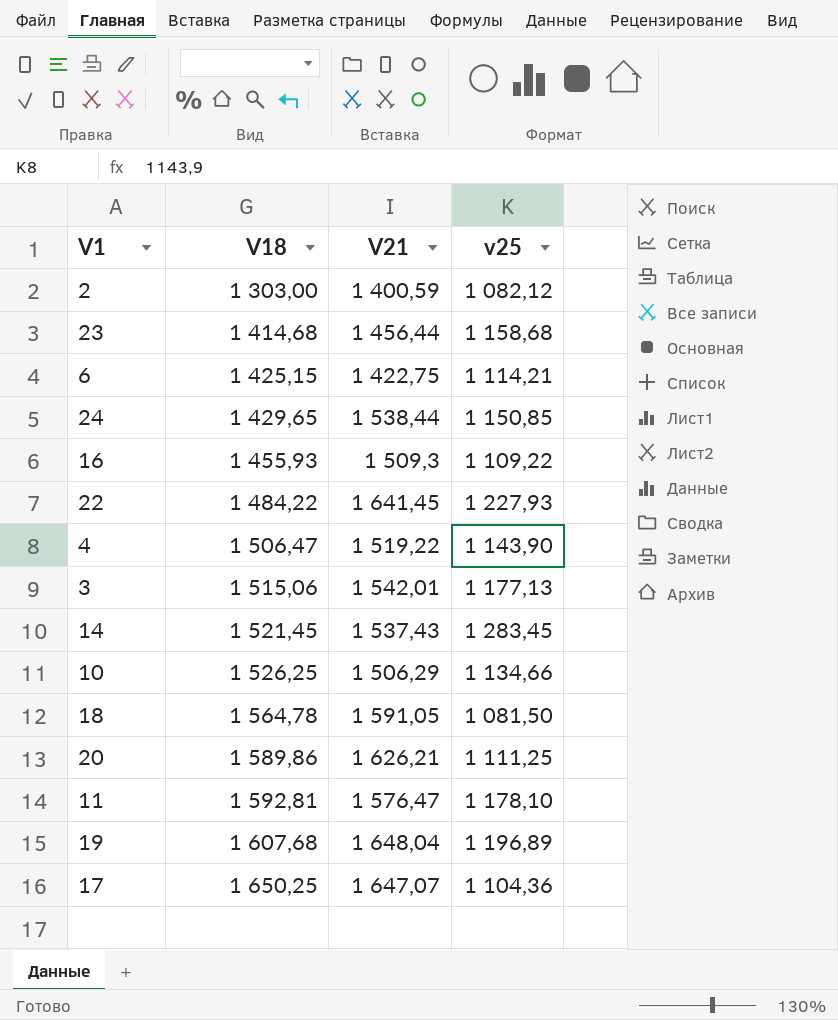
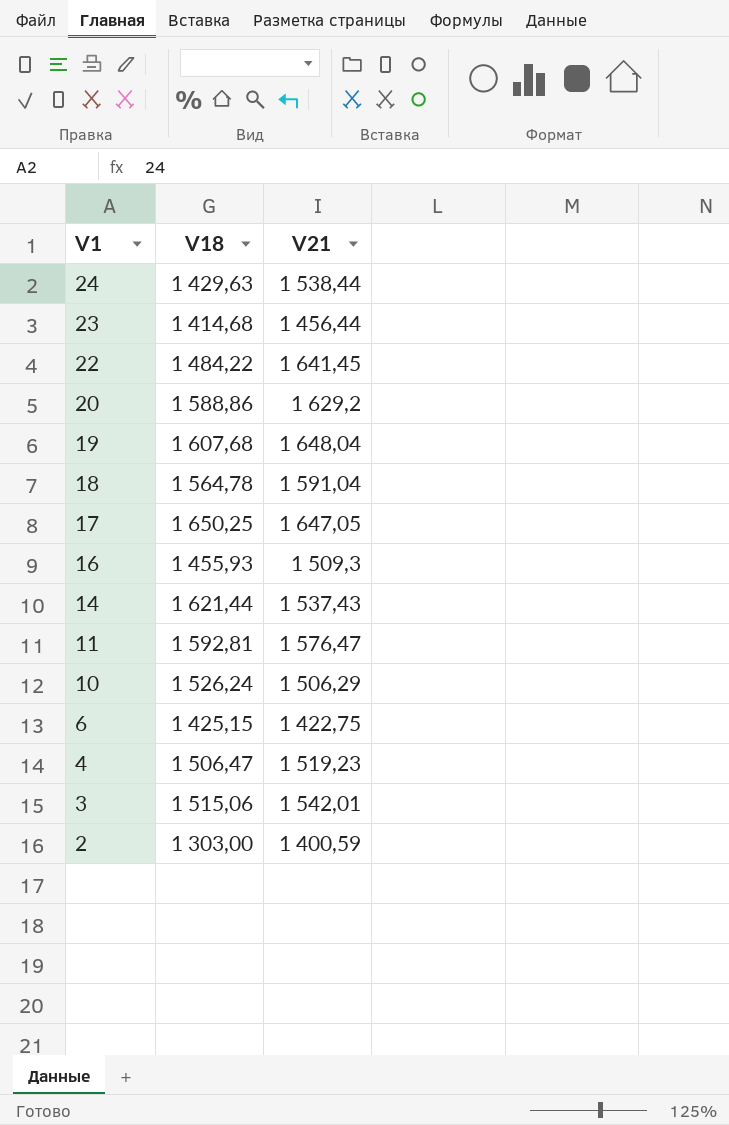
row order: V18 ascending -> V1 descending
column v25 | position: 4 -> none
24 | V18: 1 429,65 -> 1 429,63
20 | V18: 1 589,86 -> 1 588,86
20 | V21: 1 626,21 -> 1 629,2
18 | V21: 1 591,05 -> 1 591,04
17 | V21: 1 647,07 -> 1 647,05
14 | V18: 1 521,45 -> 1 621,44
10 | V18: 1 526,25 -> 1 526,24
4 | V21: 1 519,22 -> 1 519,23

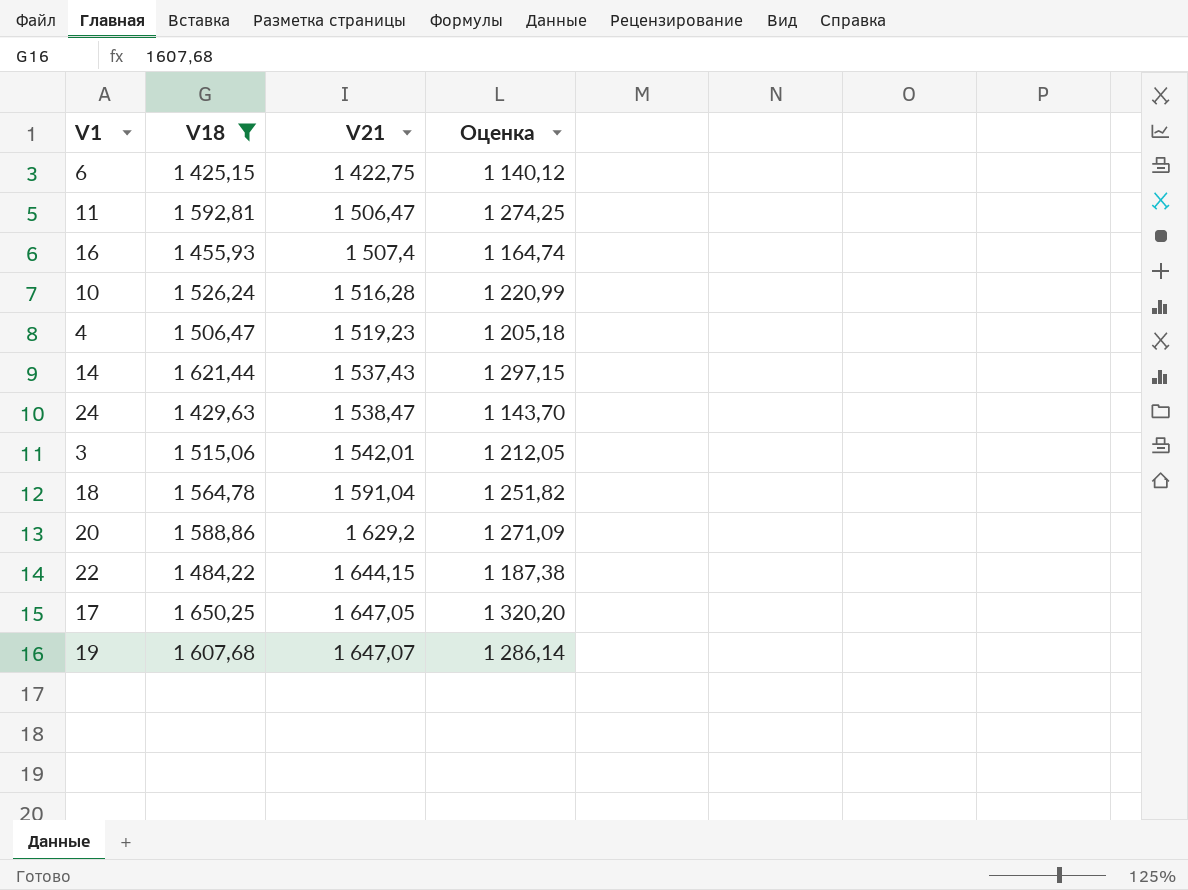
filter: none -> V18 >= 1 425,15
row order: V1 descending -> V21 ascending
column Оценка | formula: none -> [V18] * 0,8
11 | V21: 1 576,47 -> 1 506,47
16 | V21: 1 509,3 -> 1 507,4
10 | V21: 1 506,29 -> 1 516,28
24 | V21: 1 538,44 -> 1 538,47
22 | V21: 1 641,45 -> 1 644,15
19 | V21: 1 648,04 -> 1 647,07

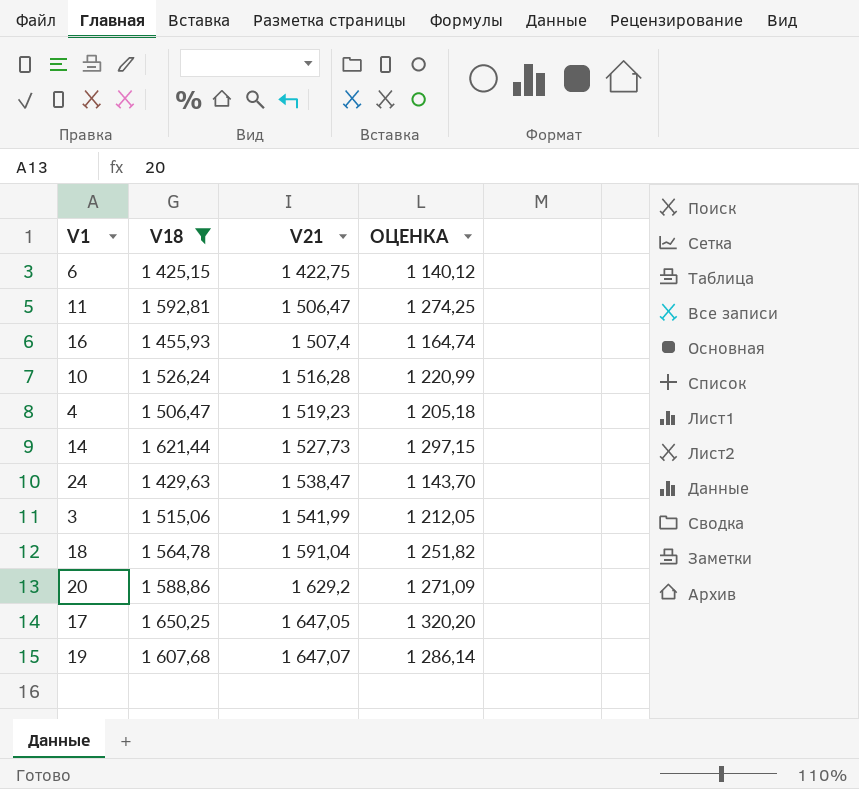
column name: Оценка -> ОЦЕНКА
row 22: 1 484,22 | 1 644,15 | 1 187,38 -> none
14 | V21: 1 537,43 -> 1 527,73
3 | V21: 1 542,01 -> 1 541,99

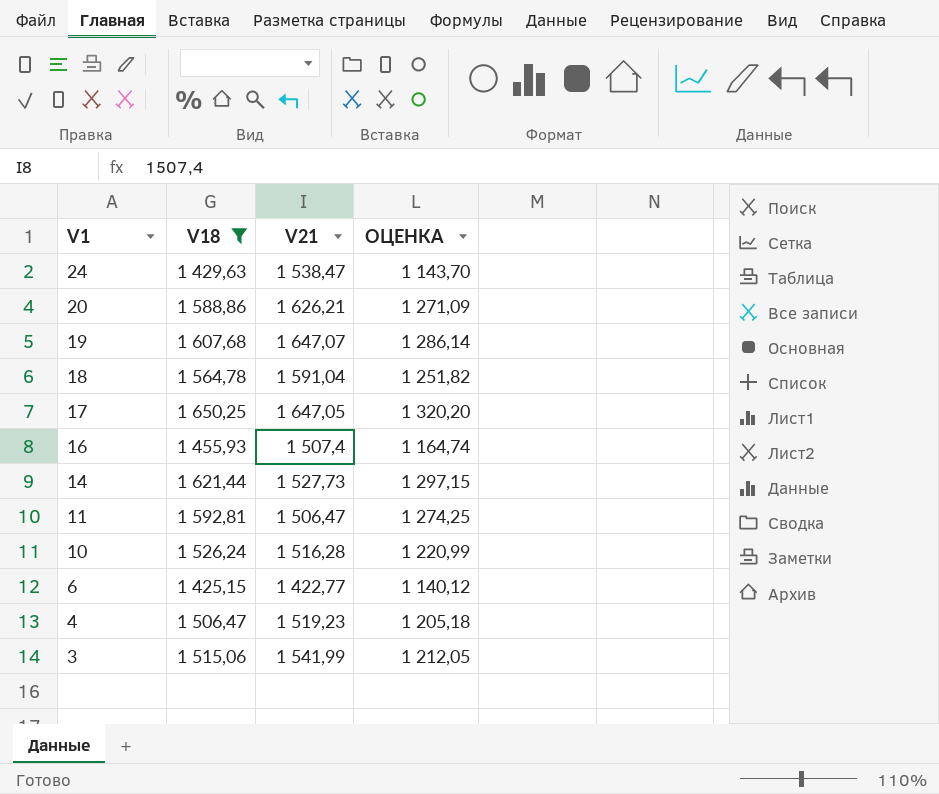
row order: V21 ascending -> V1 descending
20 | V21: 1 629,2 -> 1 626,21
6 | V21: 1 422,75 -> 1 422,77

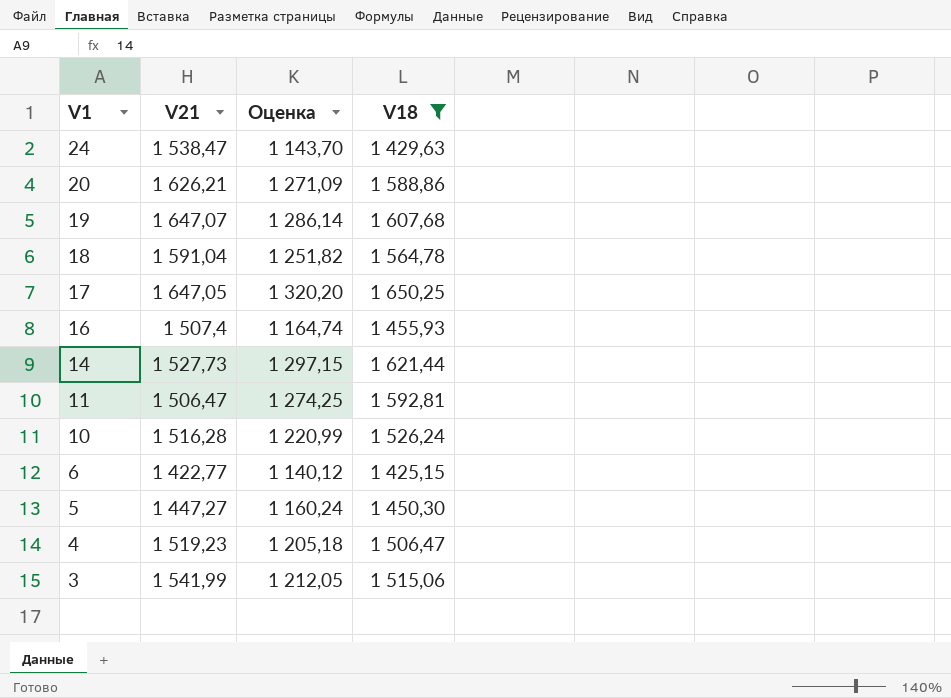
column name: ОЦЕНКА -> Оценка
column V18 | position: 2 -> 4
row 5: none -> 1 447,27 | 1 160,24 | 1 450,30

